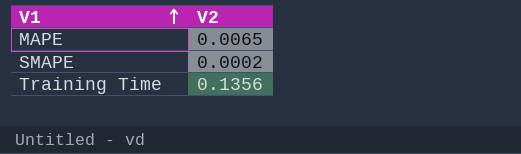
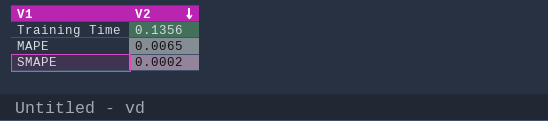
row order: V1 ascending -> V2 descending

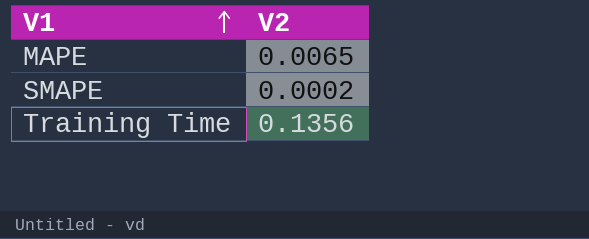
row order: V2 descending -> V1 ascending

